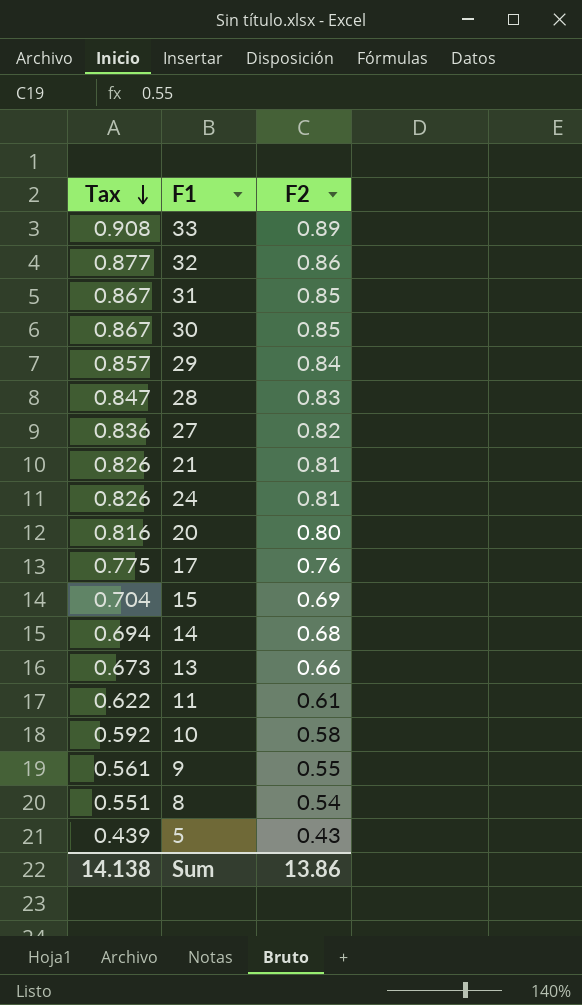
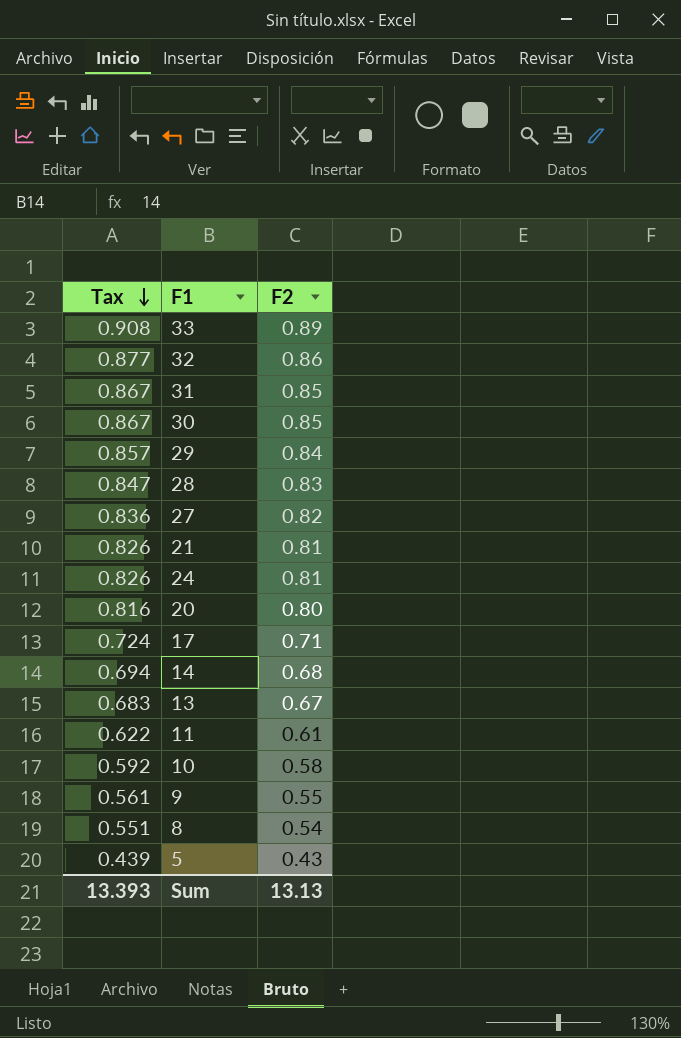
row 15: 0.704 | 0.69 -> none
17 | Tax: 0.775 -> 0.724
17 | F2: 0.76 -> 0.71
13 | Tax: 0.673 -> 0.683
13 | F2: 0.66 -> 0.67
Sum | Tax: 14.138 -> 13.393
Sum | F2: 13.86 -> 13.13

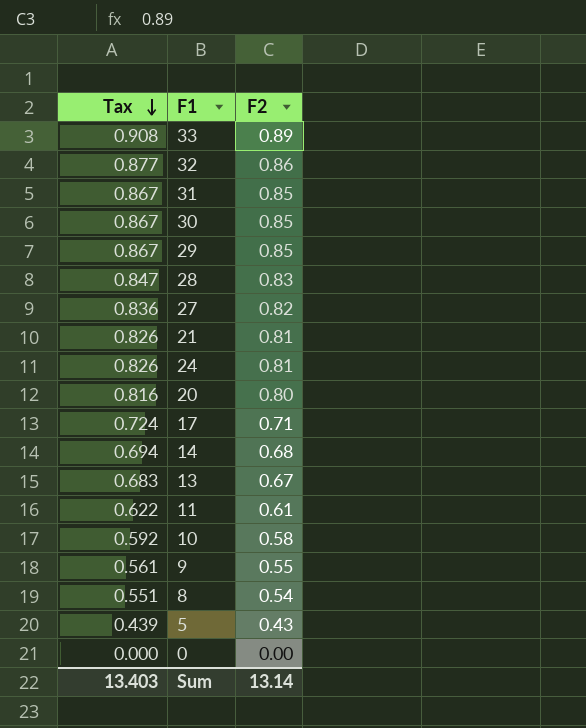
29 | Tax: 0.857 -> 0.867
29 | F2: 0.84 -> 0.85
row 0: none -> 0.000 | 0.00
Sum | Tax: 13.393 -> 13.403
Sum | F2: 13.13 -> 13.14

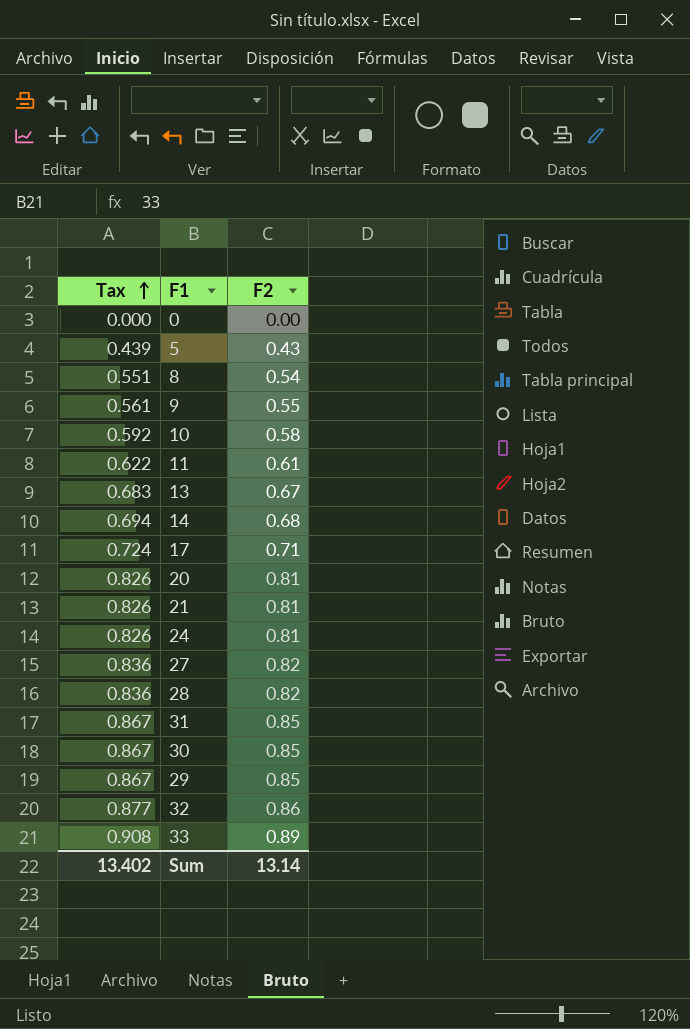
row order: Tax descending -> Tax ascending
20 | Tax: 0.816 -> 0.826
20 | F2: 0.80 -> 0.81
28 | Tax: 0.847 -> 0.836
28 | F2: 0.83 -> 0.82
Sum | Tax: 13.403 -> 13.402

